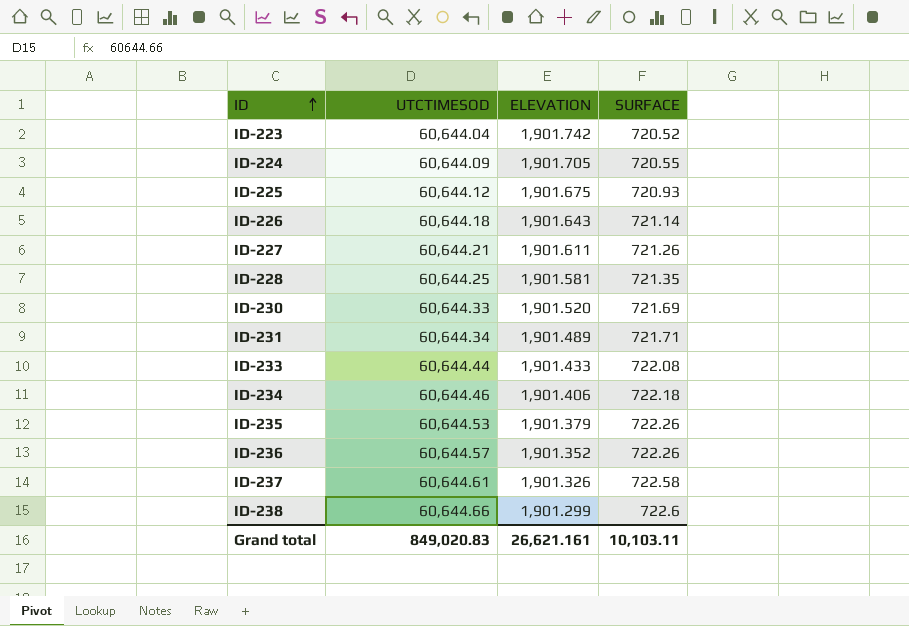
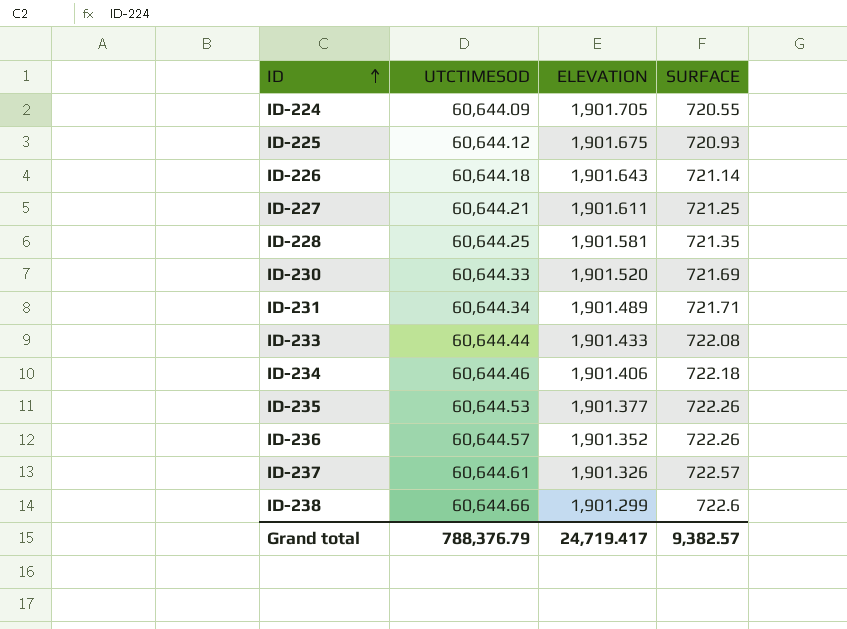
row ID-223: 60,644.04 | 1,901.742 | 720.52 -> none
ID-227 | SURFACE: 721.26 -> 721.25
ID-235 | ELEVATION: 1,901.379 -> 1,901.377
ID-237 | SURFACE: 722.58 -> 722.57
Grand total | UTCTIMESOD: 849,020.83 -> 788,376.79
Grand total | ELEVATION: 26,621.161 -> 24,719.417
Grand total | SURFACE: 10,103.11 -> 9,382.57

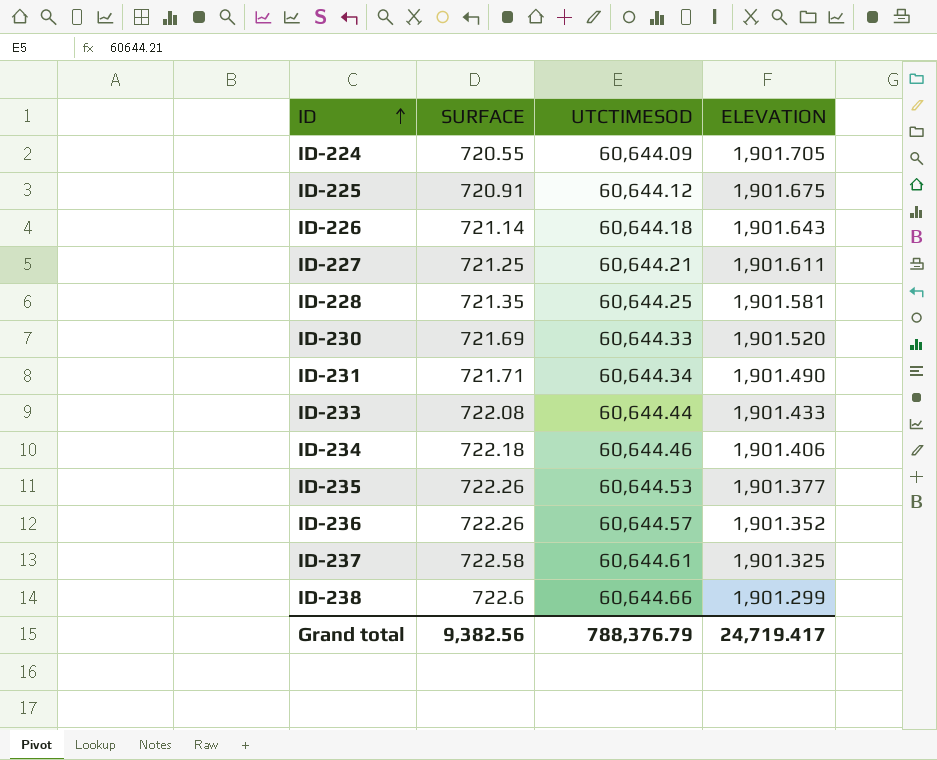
column SURFACE | position: 4 -> 2
ID-225 | SURFACE: 720.93 -> 720.91
ID-231 | ELEVATION: 1,901.489 -> 1,901.490
ID-237 | SURFACE: 722.57 -> 722.58
ID-237 | ELEVATION: 1,901.326 -> 1,901.325
Grand total | SURFACE: 9,382.57 -> 9,382.56

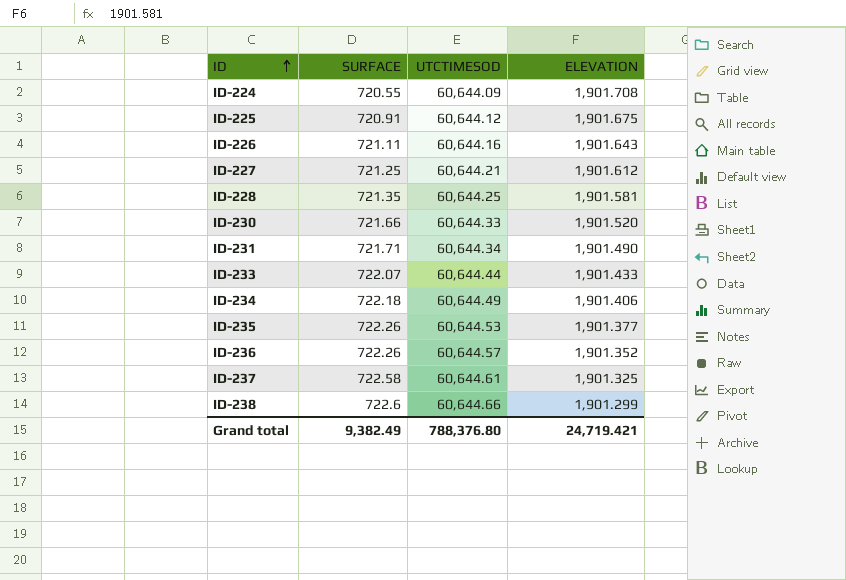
ID-224 | ELEVATION: 1,901.705 -> 1,901.708
ID-226 | SURFACE: 721.14 -> 721.11
ID-226 | UTCTIMESOD: 60,644.18 -> 60,644.16
ID-227 | ELEVATION: 1,901.611 -> 1,901.612
ID-230 | SURFACE: 721.69 -> 721.66
ID-233 | SURFACE: 722.08 -> 722.07
ID-234 | UTCTIMESOD: 60,644.46 -> 60,644.49
Grand total | SURFACE: 9,382.56 -> 9,382.49
Grand total | UTCTIMESOD: 788,376.79 -> 788,376.80
Grand total | ELEVATION: 24,719.417 -> 24,719.421

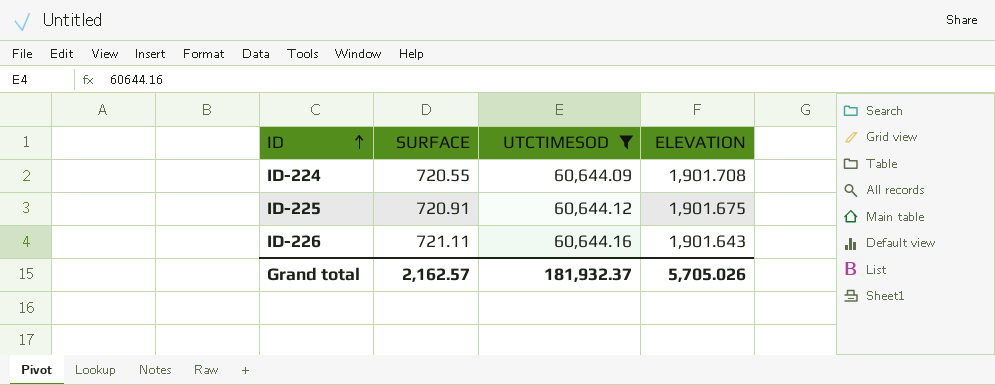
filter: none -> UTCTIMESOD <= 60,644.16
Grand total | SURFACE: 9,382.49 -> 2,162.57
Grand total | UTCTIMESOD: 788,376.80 -> 181,932.37
Grand total | ELEVATION: 24,719.421 -> 5,705.026

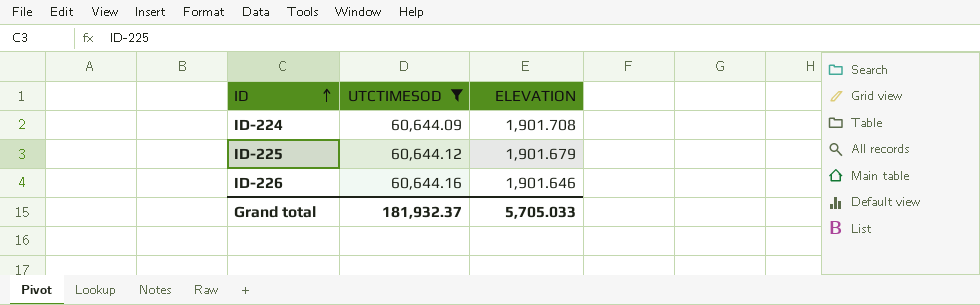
column SURFACE | position: 2 -> none
ID-225 | ELEVATION: 1,901.675 -> 1,901.679
ID-226 | ELEVATION: 1,901.643 -> 1,901.646
Grand total | ELEVATION: 5,705.026 -> 5,705.033

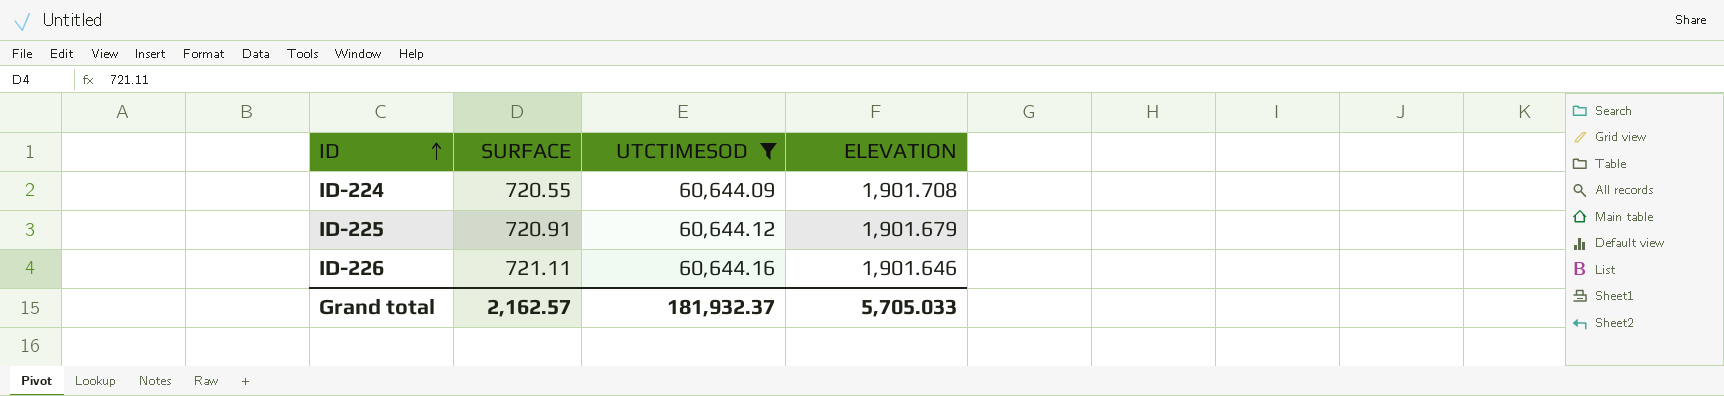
column SURFACE | position: none -> 2

